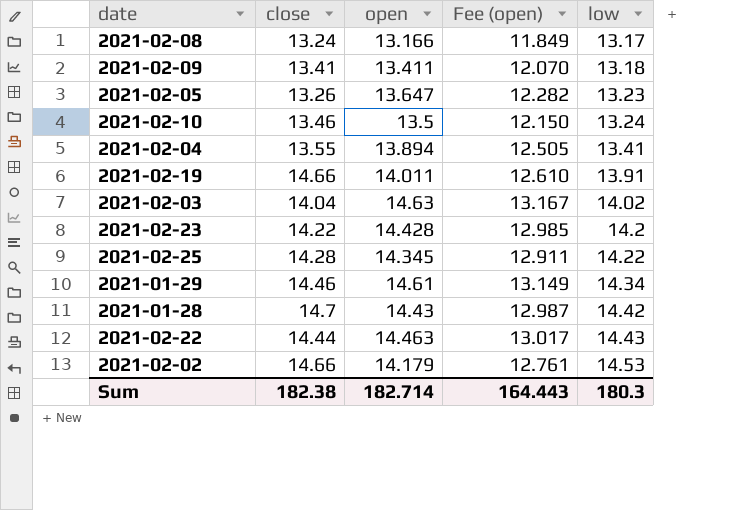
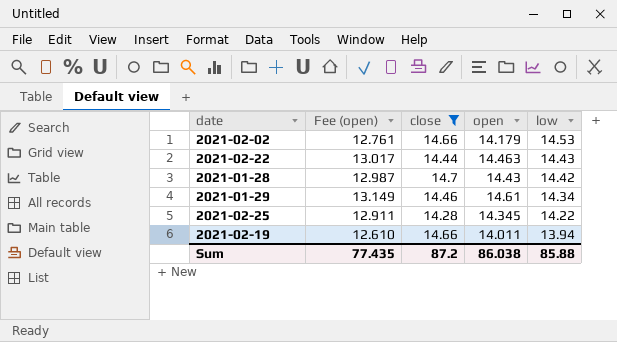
filter: none -> close >= 14.28
row order: low ascending -> low descending
column Fee (open) | position: 4 -> 2
2021-02-19 | low: 13.91 -> 13.94
Sum | Fee (open): 164.443 -> 77.435
Sum | close: 182.38 -> 87.2
Sum | open: 182.714 -> 86.038
Sum | low: 180.3 -> 85.88

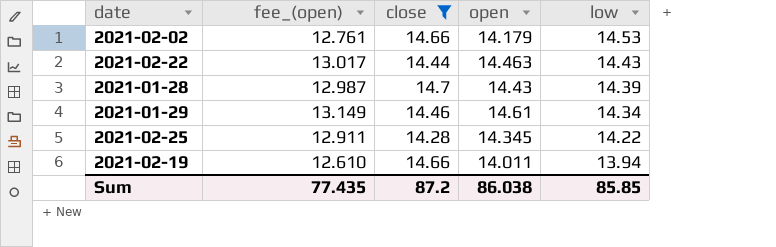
column name: Fee (open) -> fee_(open)
2021-01-28 | low: 14.42 -> 14.39
Sum | low: 85.88 -> 85.85

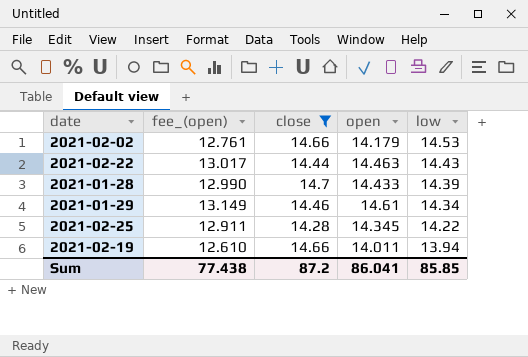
2021-01-28 | fee_(open): 12.987 -> 12.990
2021-01-28 | open: 14.43 -> 14.433
Sum | fee_(open): 77.435 -> 77.438
Sum | open: 86.038 -> 86.041

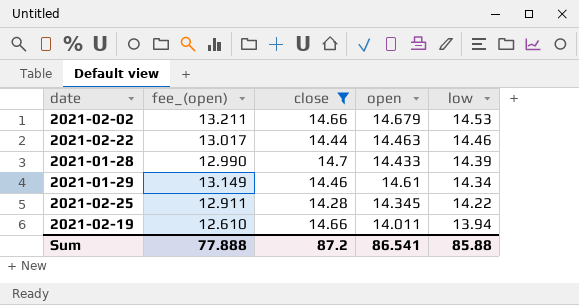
2021-02-02 | fee_(open): 12.761 -> 13.211
2021-02-02 | open: 14.179 -> 14.679
2021-02-22 | low: 14.43 -> 14.46
Sum | fee_(open): 77.438 -> 77.888
Sum | open: 86.041 -> 86.541
Sum | low: 85.85 -> 85.88

